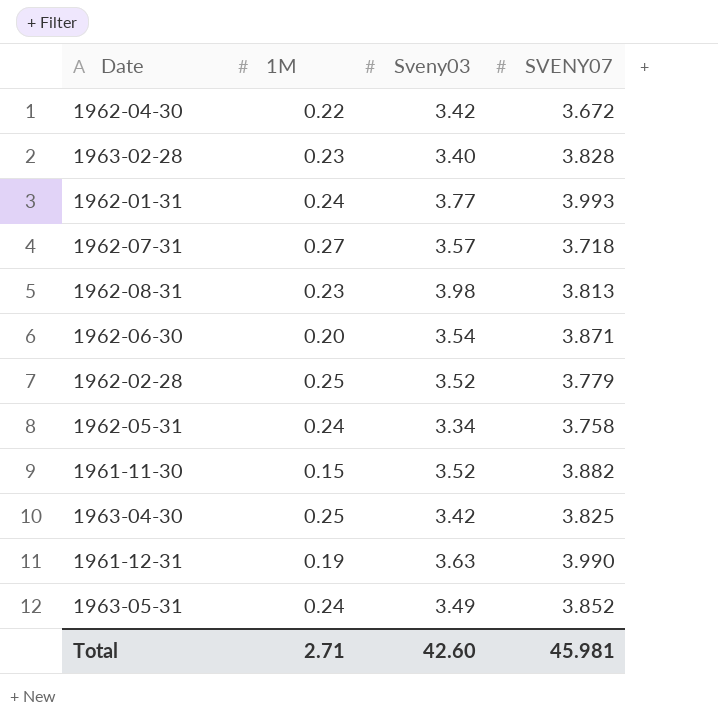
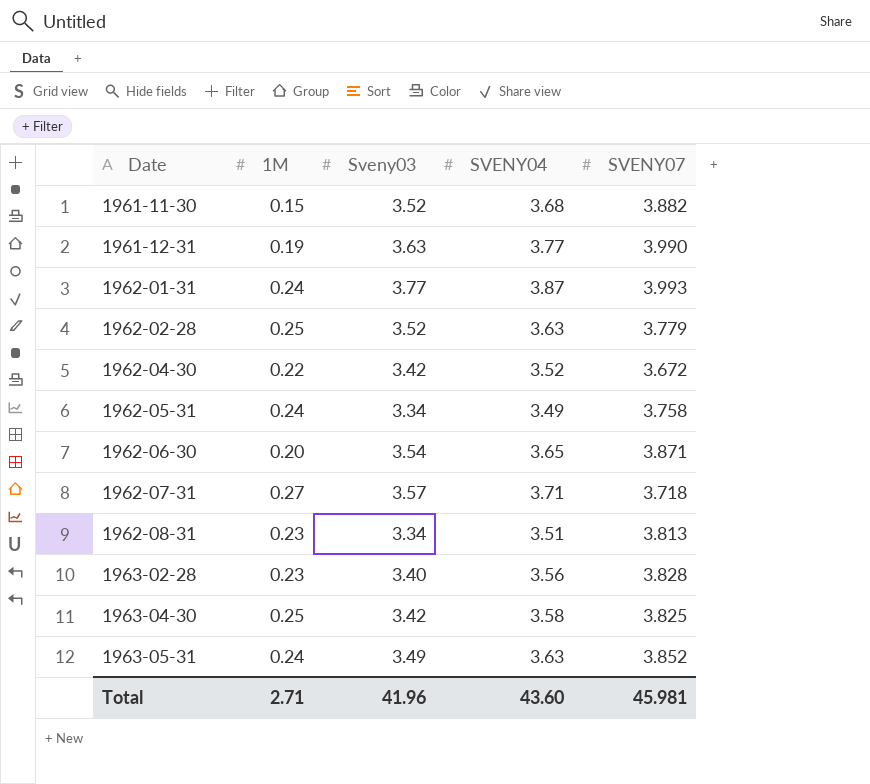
row order: none -> Date ascending
column SVENY04 | position: none -> 4
1962-08-31 | Sveny03: 3.98 -> 3.34
Total | Sveny03: 42.60 -> 41.96

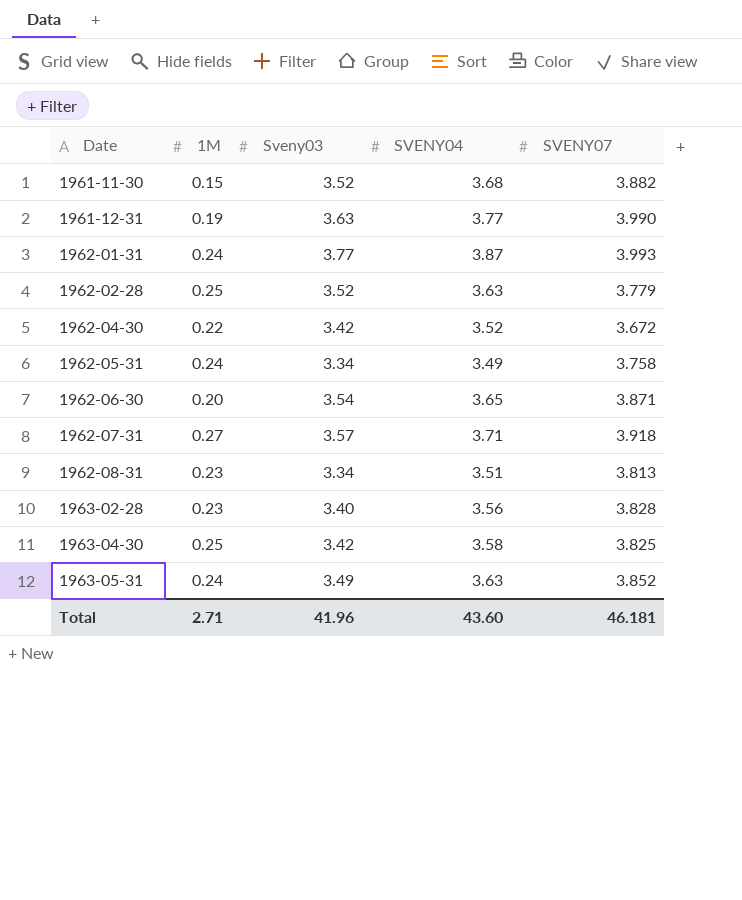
1962-07-31 | SVENY07: 3.718 -> 3.918
Total | SVENY07: 45.981 -> 46.181

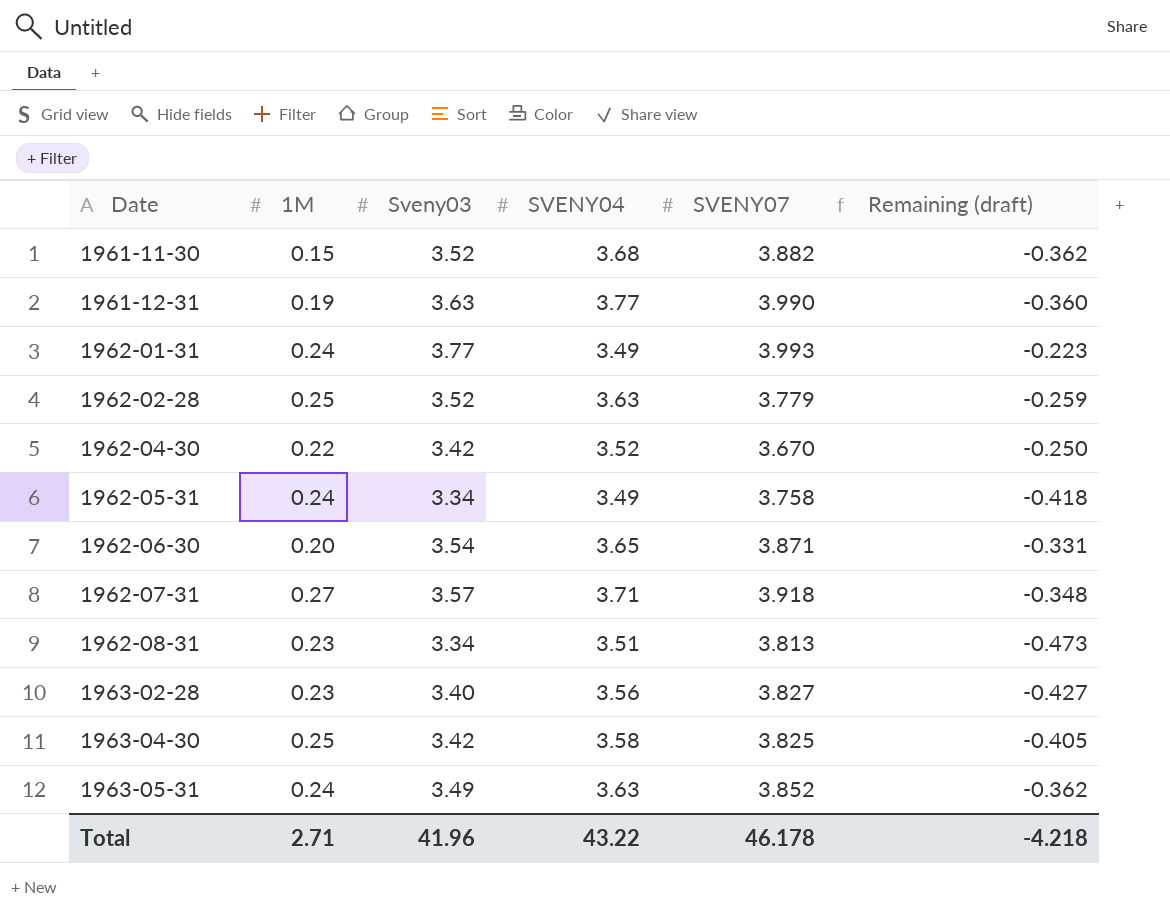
column Remaining (draft) | formula: none -> [Sveny03] - [SVENY07]
1962-01-31 | SVENY04: 3.87 -> 3.49
1962-04-30 | SVENY07: 3.672 -> 3.670
1963-02-28 | SVENY07: 3.828 -> 3.827
Total | SVENY04: 43.60 -> 43.22
Total | SVENY07: 46.181 -> 46.178

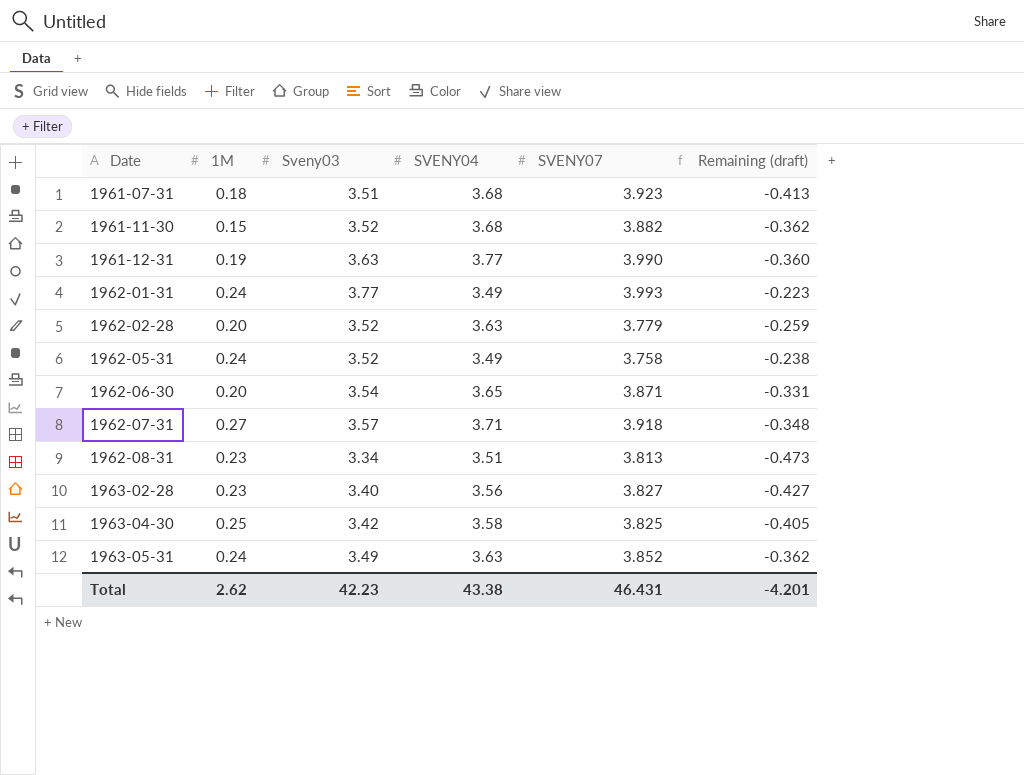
row 1962-04-30: 0.22 | 3.42 | 3.52 | 3.670 | -0.250 -> none
row 1961-07-31: none -> 0.18 | 3.51 | 3.68 | 3.923 | -0.413
1962-02-28 | 1M: 0.25 -> 0.20
1962-05-31 | Sveny03: 3.34 -> 3.52
1962-05-31 | Remaining (draft): -0.418 -> -0.238
Total | 1M: 2.71 -> 2.62
Total | Sveny03: 41.96 -> 42.23
Total | SVENY04: 43.22 -> 43.38
Total | SVENY07: 46.178 -> 46.431
Total | Remaining (draft): -4.218 -> -4.201

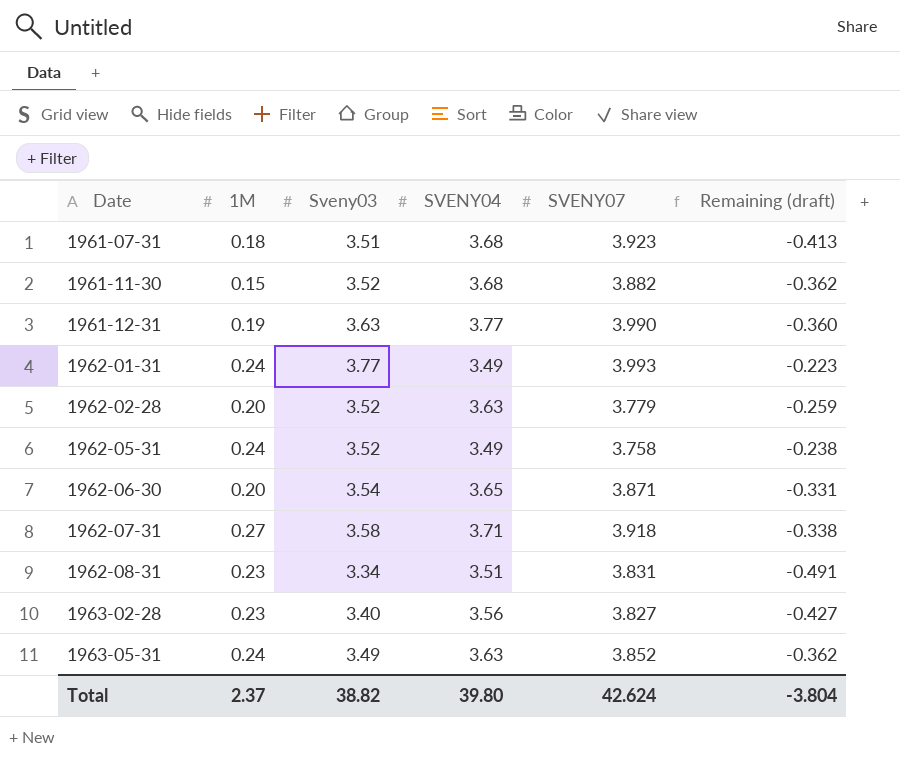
row 1963-04-30: 0.25 | 3.42 | 3.58 | 3.825 | -0.405 -> none
1962-07-31 | Sveny03: 3.57 -> 3.58
1962-07-31 | Remaining (draft): -0.348 -> -0.338
1962-08-31 | SVENY07: 3.813 -> 3.831
1962-08-31 | Remaining (draft): -0.473 -> -0.491
Total | 1M: 2.62 -> 2.37
Total | Sveny03: 42.23 -> 38.82
Total | SVENY04: 43.38 -> 39.80
Total | SVENY07: 46.431 -> 42.624
Total | Remaining (draft): -4.201 -> -3.804

